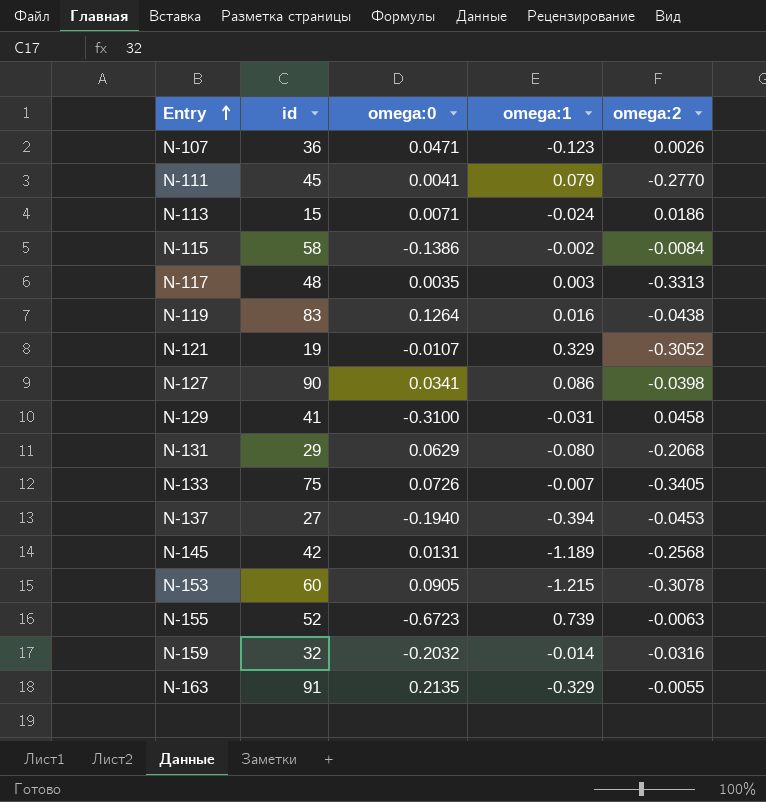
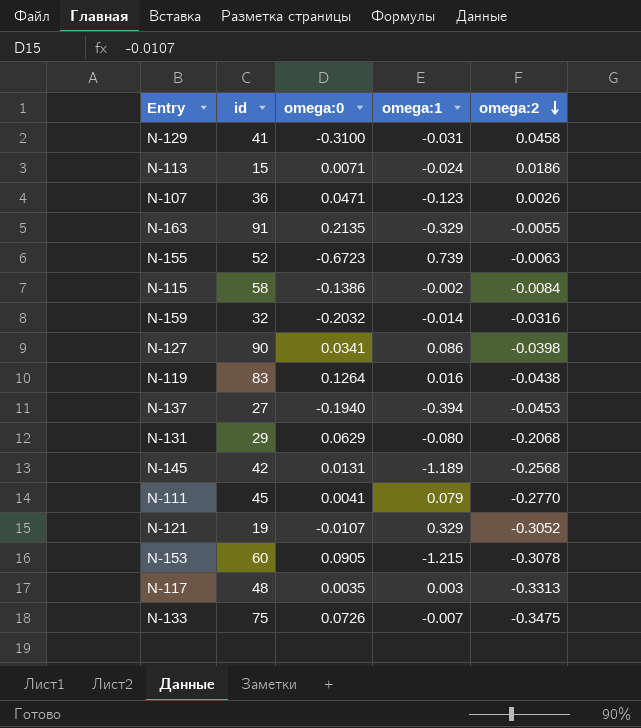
row order: Entry ascending -> omega:2 descending
N-133 | omega:2: -0.3405 -> -0.3475

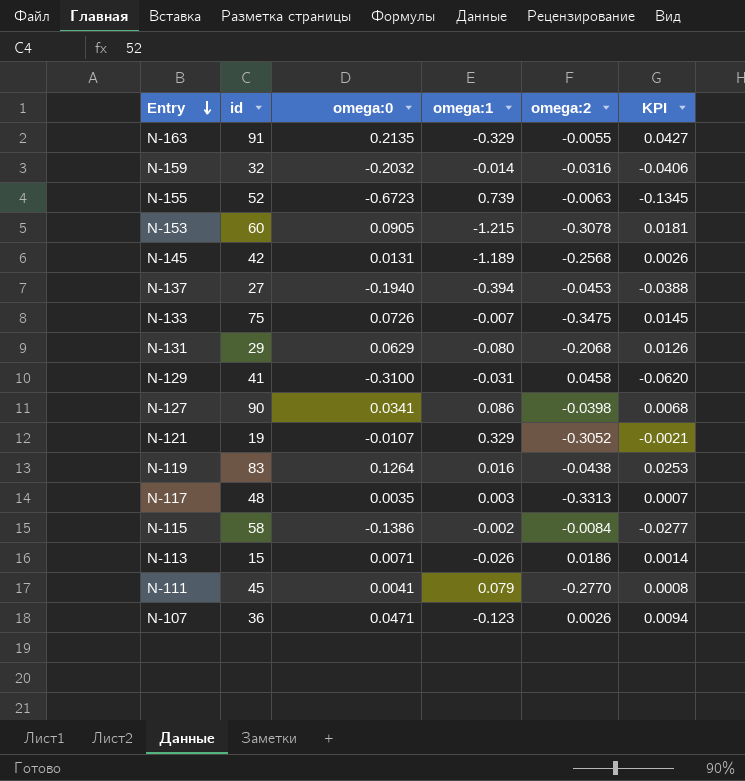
row order: omega:2 descending -> Entry descending
column KPI | formula: none -> [omega:0] * 0.2
N-113 | omega:1: -0.024 -> -0.026

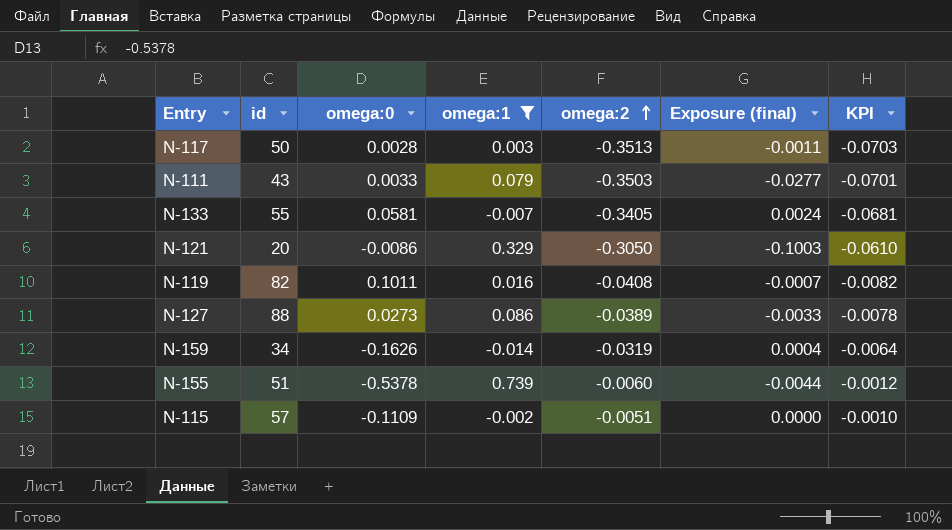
filter: none -> omega:1 >= -0.014
row order: Entry descending -> omega:2 ascending
column Exposure (final) | formula: none -> [omega:1] * [omega:2]
column KPI | formula: [omega:0] * 0.2 -> [omega:2] * 0.2
N-117 | id: 48 -> 50
N-117 | omega:0: 0.0035 -> 0.0028
N-117 | omega:2: -0.3313 -> -0.3513
N-111 | id: 45 -> 43
N-111 | omega:0: 0.0041 -> 0.0033
N-111 | omega:2: -0.2770 -> -0.3503
N-133 | id: 75 -> 55
N-133 | omega:0: 0.0726 -> 0.0581
N-133 | omega:2: -0.3475 -> -0.3405
N-121 | id: 19 -> 20
N-121 | omega:0: -0.0107 -> -0.0086
N-121 | omega:2: -0.3052 -> -0.3050
N-119 | id: 83 -> 82
N-119 | omega:0: 0.1264 -> 0.1011
N-119 | omega:2: -0.0438 -> -0.0408
N-127 | id: 90 -> 88
N-127 | omega:0: 0.0341 -> 0.0273
N-127 | omega:2: -0.0398 -> -0.0389
N-159 | id: 32 -> 34
N-159 | omega:0: -0.2032 -> -0.1626
N-159 | omega:2: -0.0316 -> -0.0319
N-155 | id: 52 -> 51
N-155 | omega:0: -0.6723 -> -0.5378
N-155 | omega:2: -0.0063 -> -0.0060
N-115 | id: 58 -> 57
N-115 | omega:0: -0.1386 -> -0.1109
N-115 | omega:2: -0.0084 -> -0.0051

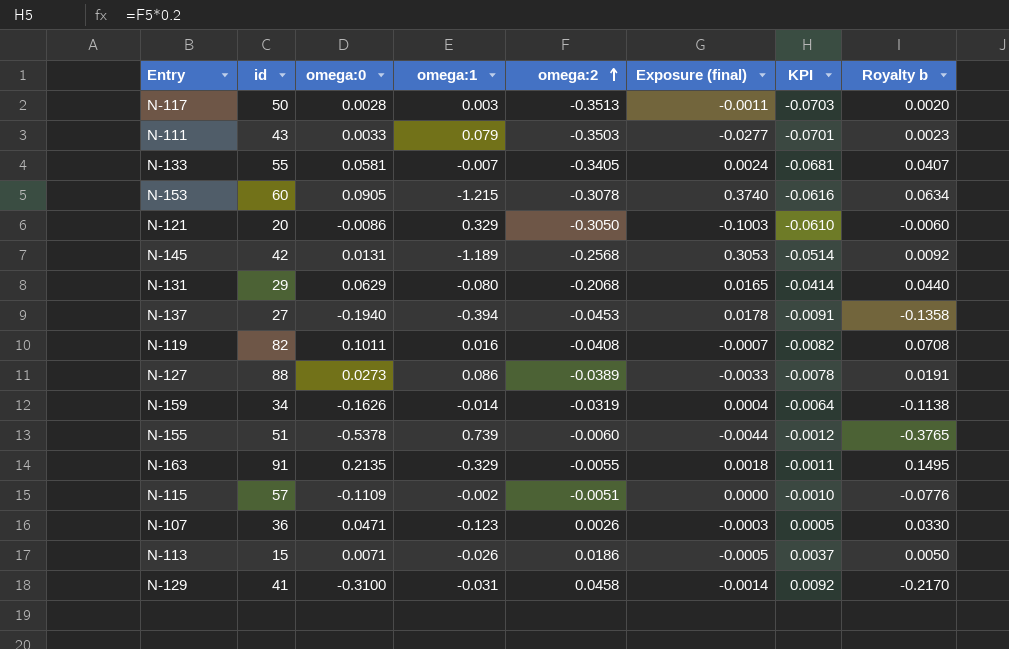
filter: omega:1 >= -0.014 -> none
column Royalty b | formula: none -> [omega:0] * 0.7

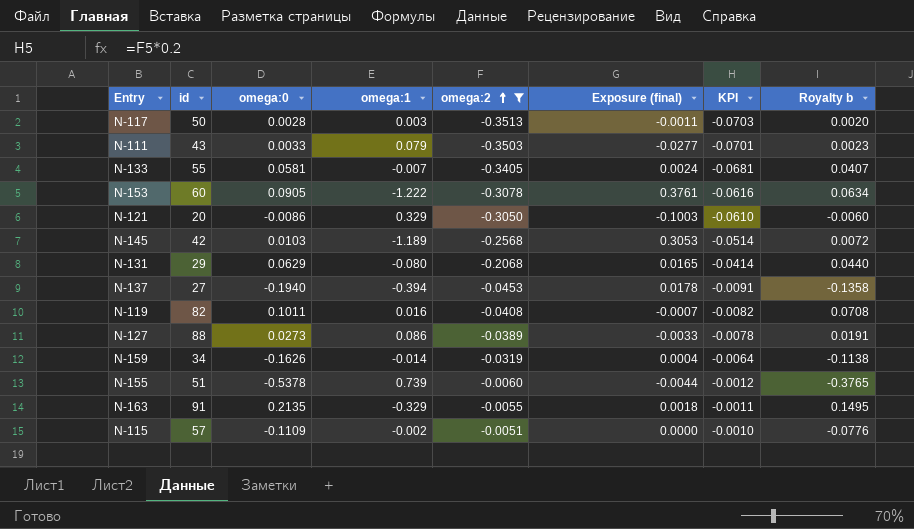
filter: none -> omega:2 <= -0.0051
N-153 | omega:1: -1.215 -> -1.222
N-153 | Exposure (final): 0.3740 -> 0.3761
N-145 | omega:0: 0.0131 -> 0.0103
N-145 | Royalty b: 0.0092 -> 0.0072

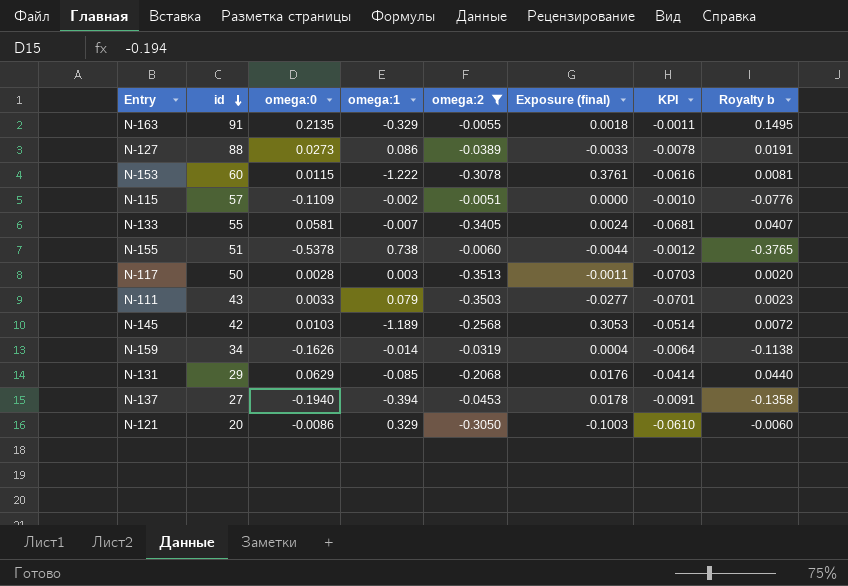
row order: omega:2 ascending -> id descending
row N-119: 82 | 0.1011 | 0.016 | -0.0408 | -0.0007 | -0.0082 | 0.0708 -> none
N-153 | omega:0: 0.0905 -> 0.0115
N-153 | Royalty b: 0.0634 -> 0.0081
N-155 | omega:1: 0.739 -> 0.738
N-131 | omega:1: -0.080 -> -0.085
N-131 | Exposure (final): 0.0165 -> 0.0176

